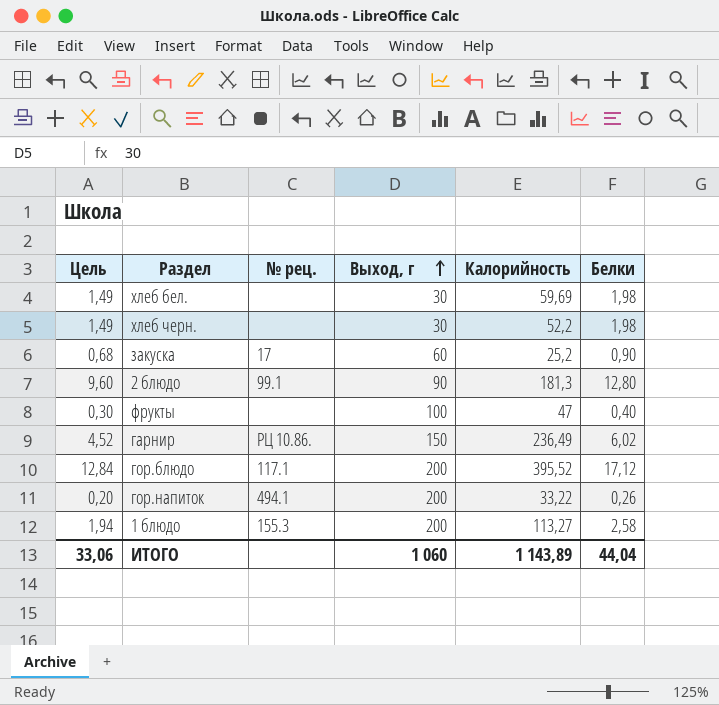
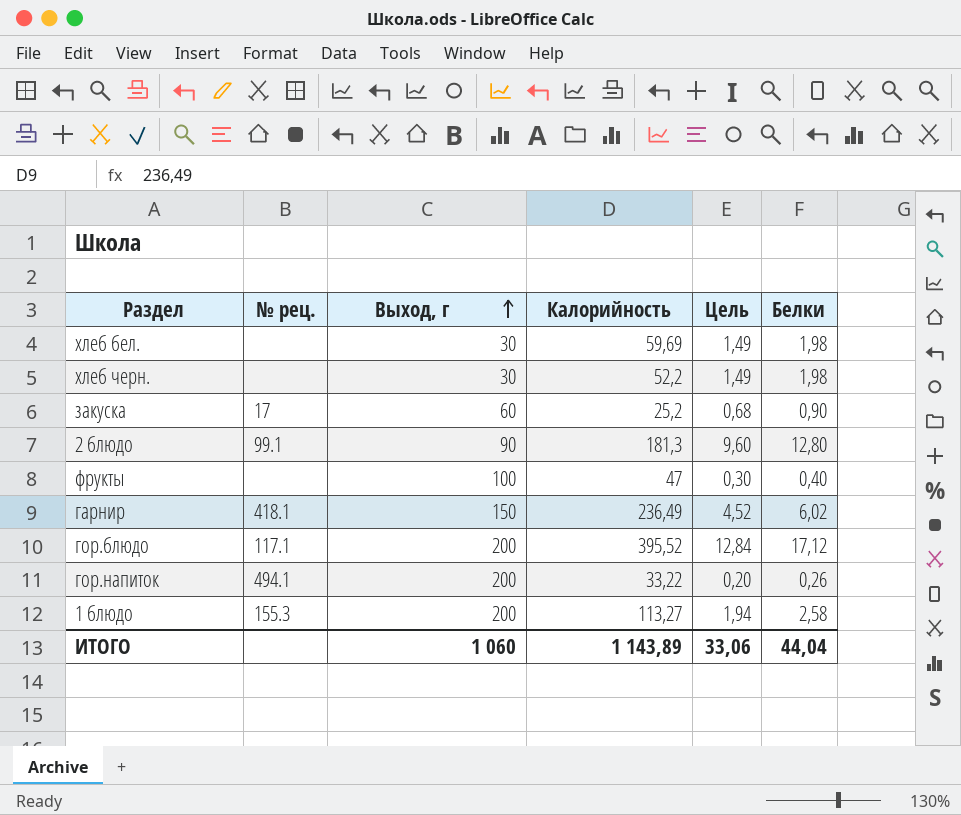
column Цель | position: 1 -> 5
гарнир | № рец.: РЦ 10.86. -> 418.1

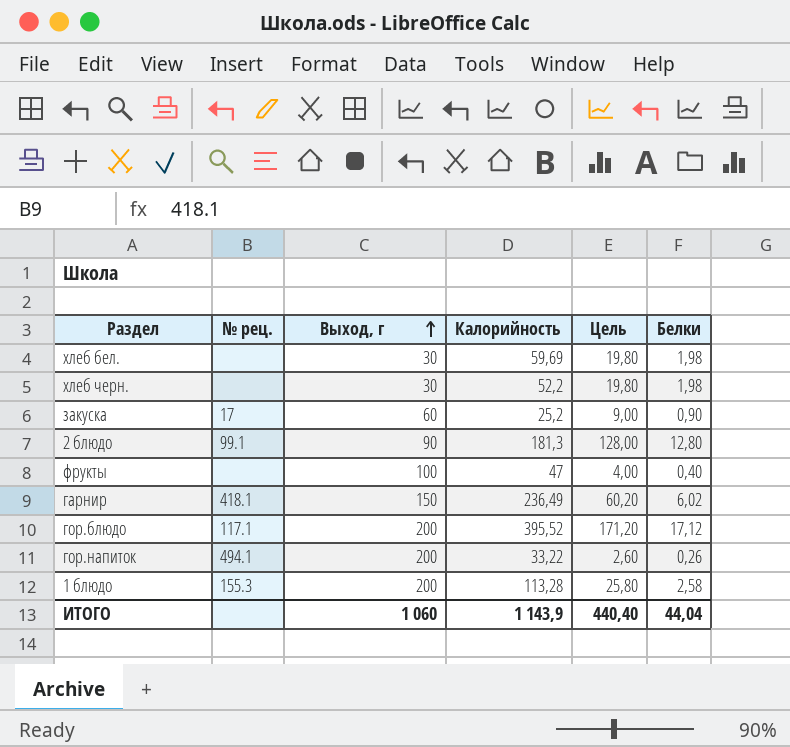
column Цель | formula: [Белки] * 0,75 -> [Белки] * 10
1 блюдо | Калорийность: 113,27 -> 113,28
ИТОГО | Калорийность: 1 143,89 -> 1 143,9
ИТОГО | Цель: 33,06 -> 440,40

